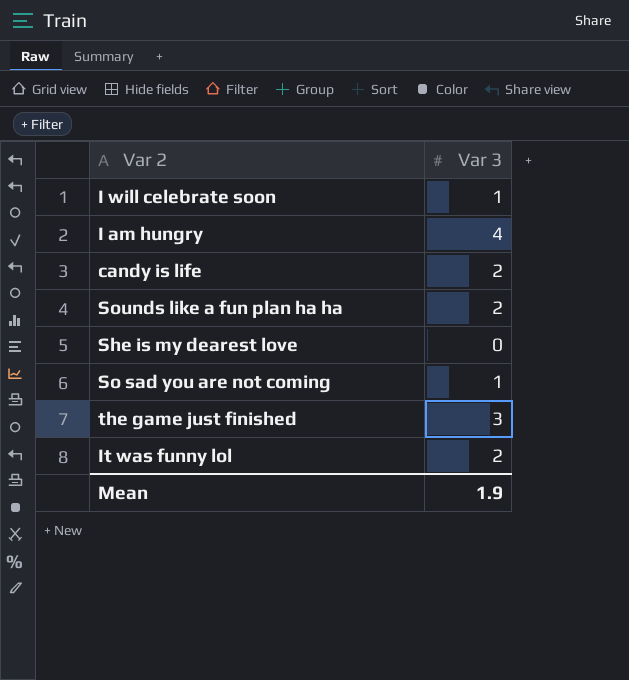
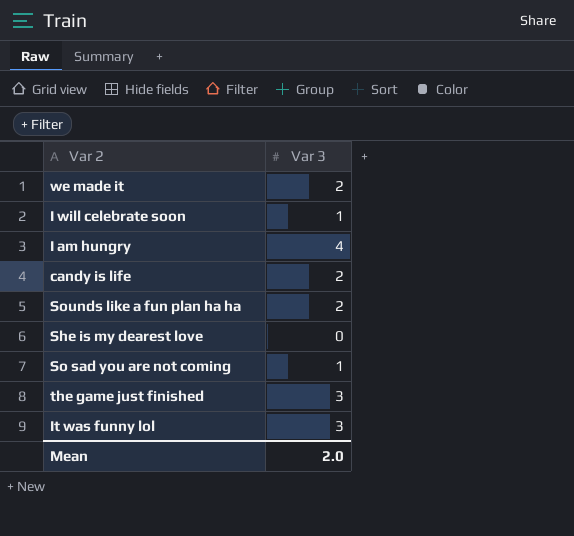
row we made it: none -> 2
It was funny lol | Var 3: 2 -> 3
Mean | Var 3: 1.9 -> 2.0

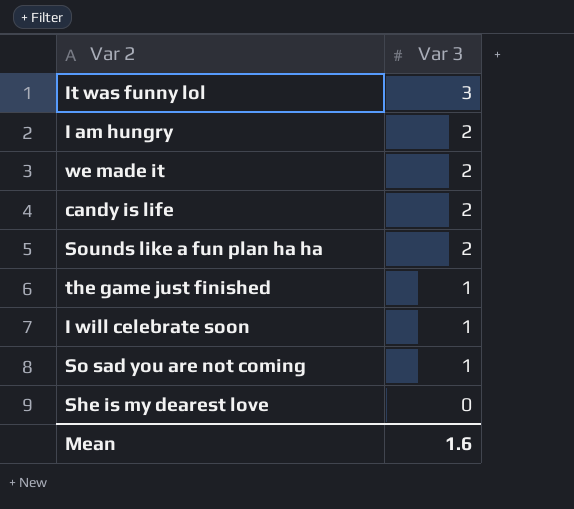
row order: none -> Var 3 descending
I am hungry | Var 3: 4 -> 2
the game just finished | Var 3: 3 -> 1
Mean | Var 3: 2.0 -> 1.6

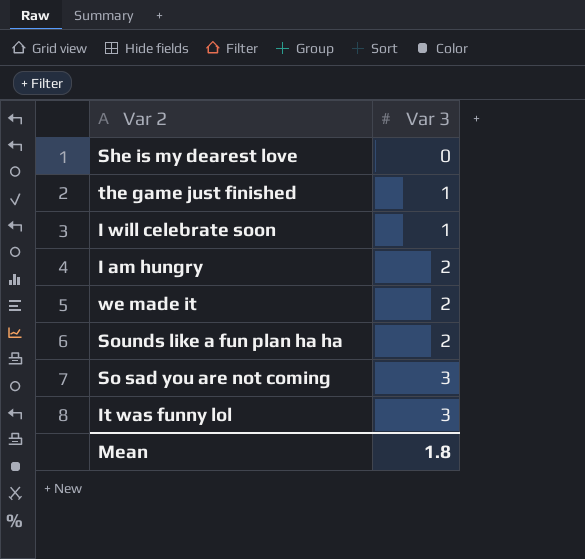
row order: Var 3 descending -> Var 3 ascending
row candy is life: 2 -> none
So sad you are not coming | Var 3: 1 -> 3
Mean | Var 3: 1.6 -> 1.8

